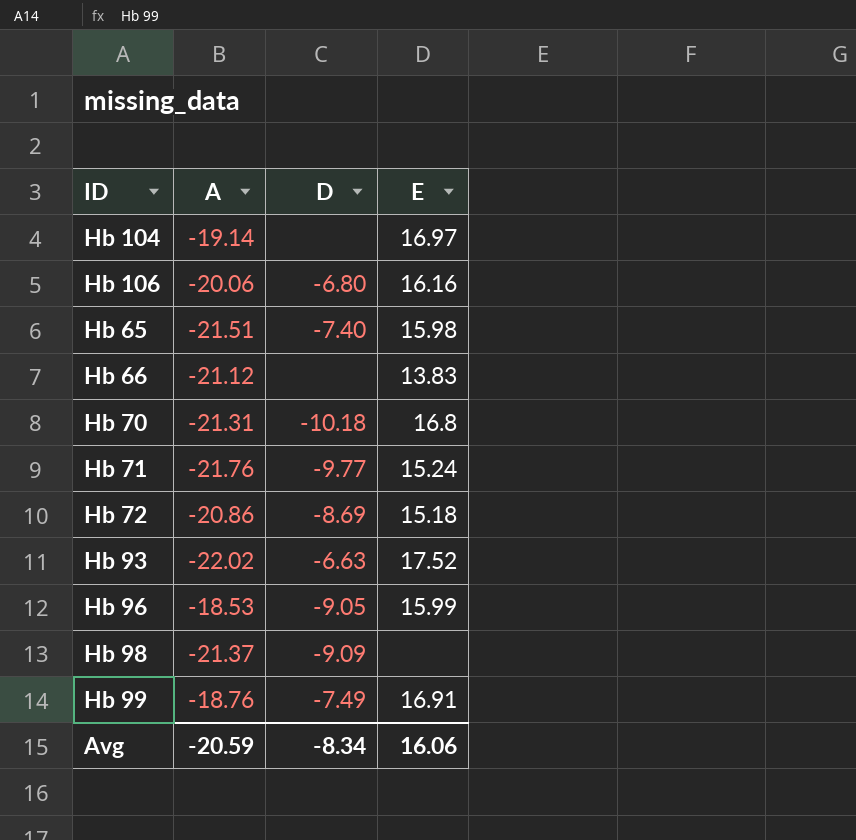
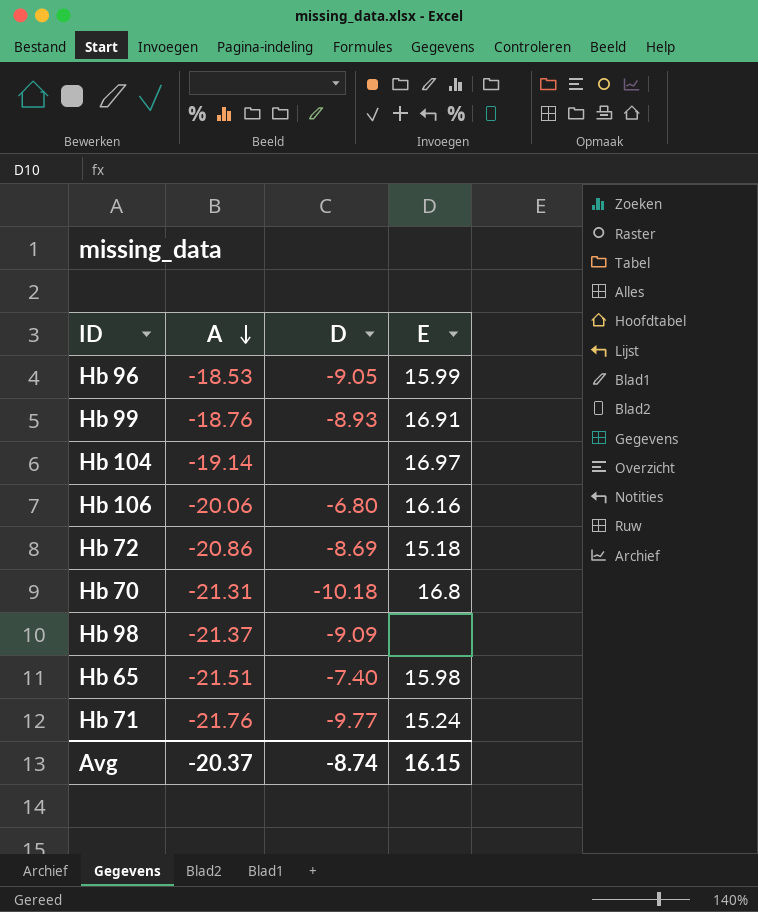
row order: none -> A descending
row Hb 66: -21.12 | none | 13.83 -> none
row Hb 93: -22.02 | -6.63 | 17.52 -> none
Hb 99 | D: -7.49 -> -8.93
Avg | A: -20.59 -> -20.37
Avg | D: -8.34 -> -8.74
Avg | E: 16.06 -> 16.15

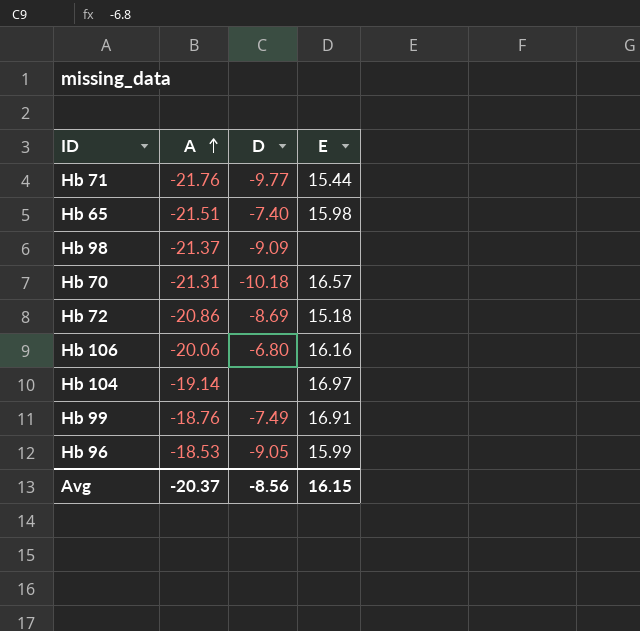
row order: A descending -> A ascending
Hb 71 | E: 15.24 -> 15.44
Hb 70 | E: 16.8 -> 16.57
Hb 99 | D: -8.93 -> -7.49
Avg | D: -8.74 -> -8.56

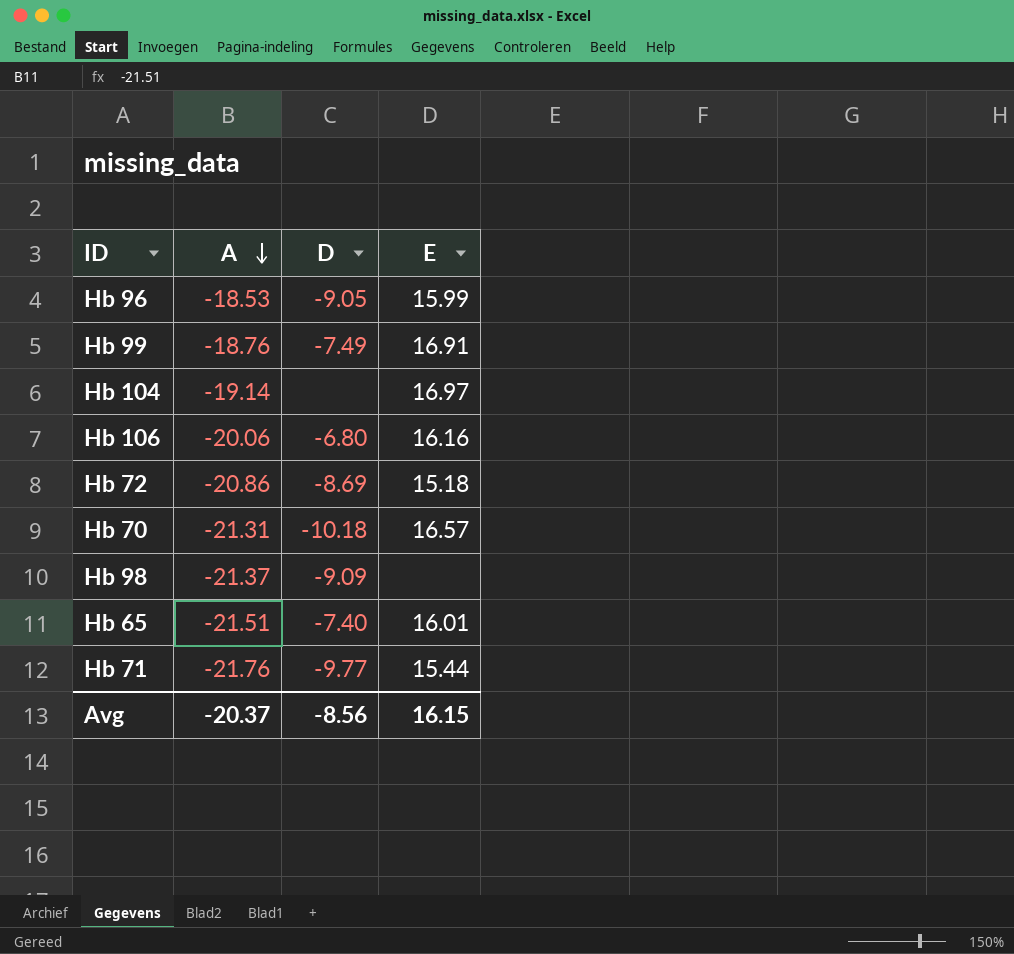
row order: A ascending -> A descending
Hb 65 | E: 15.98 -> 16.01

